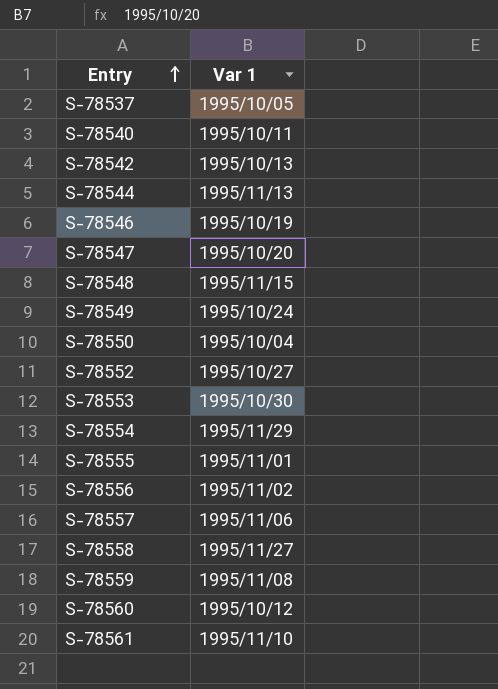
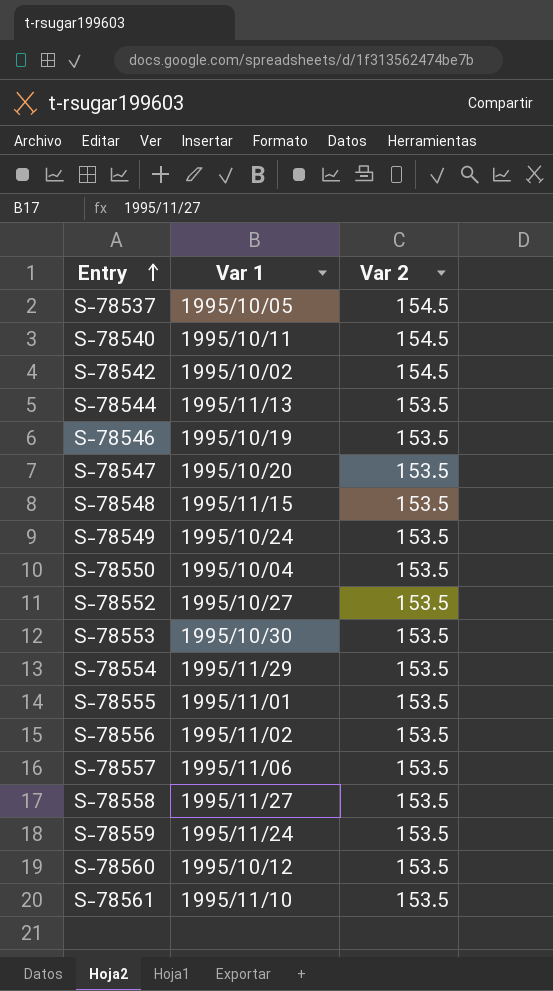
column Var 2 | position: none -> 3
S-78542 | Var 1: 1995/10/13 -> 1995/10/02
S-78559 | Var 1: 1995/11/08 -> 1995/11/24

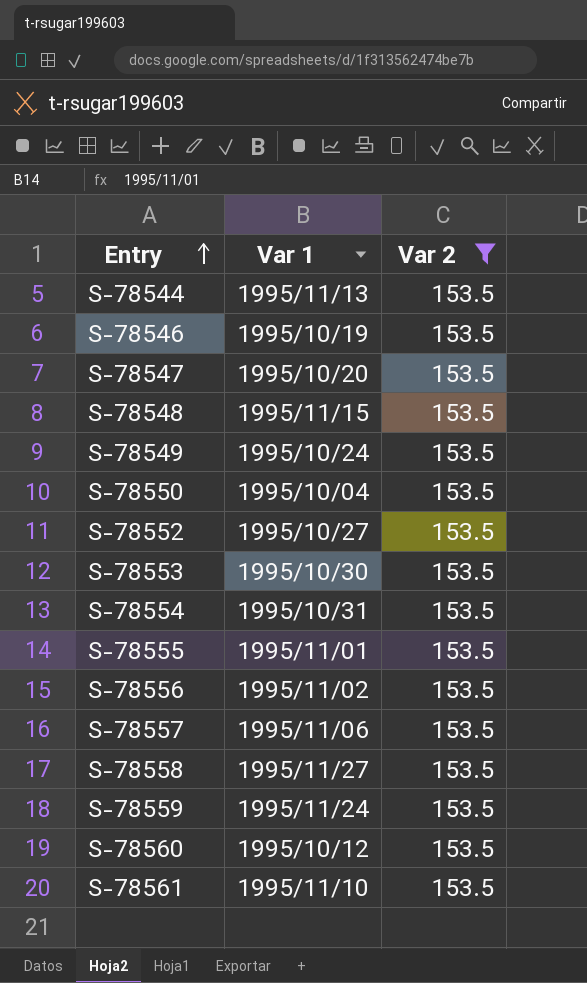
filter: none -> Var 2 = 153.5
S-78554 | Var 1: 1995/11/29 -> 1995/10/31

